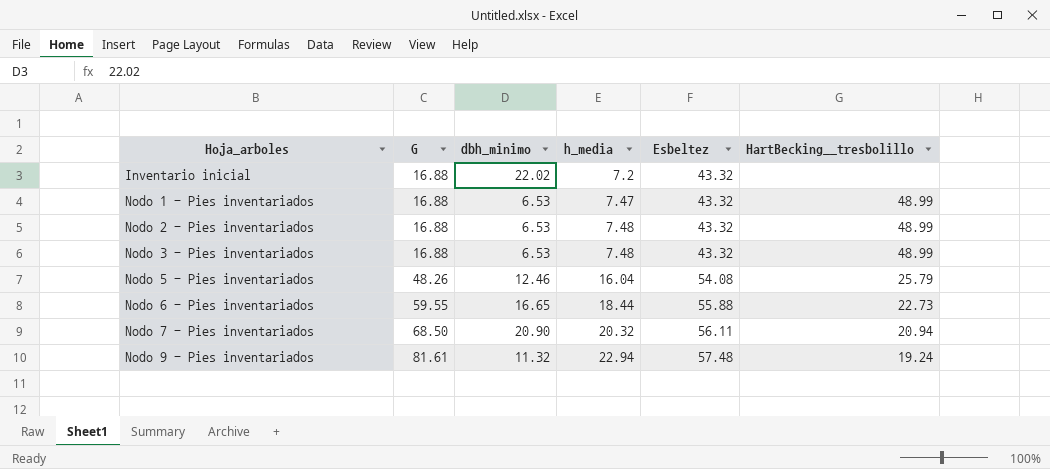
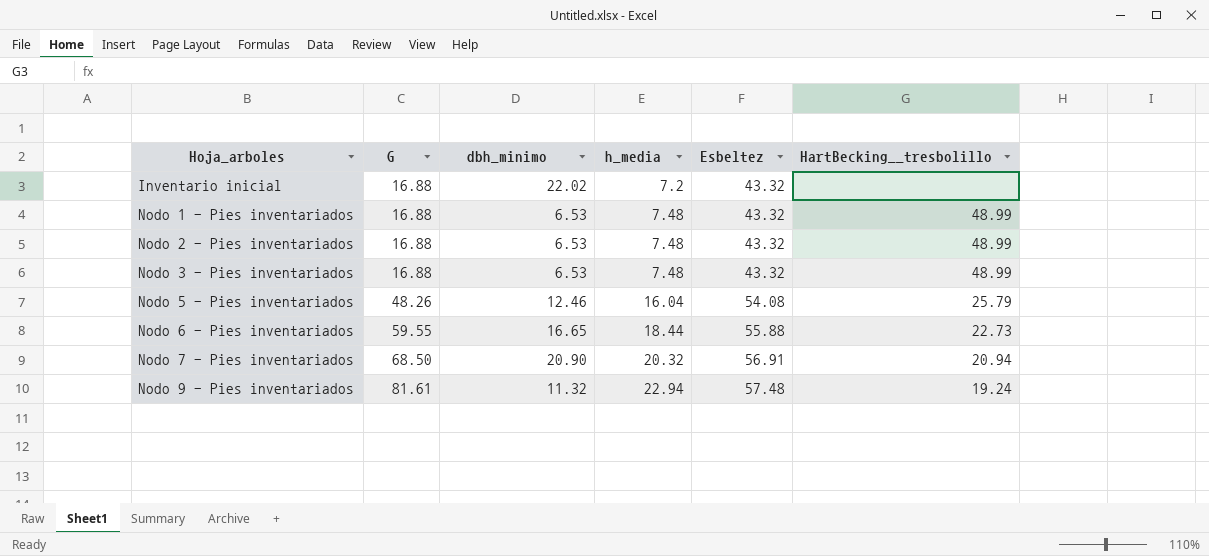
Nodo 1 - Pies inventariados | h_media: 7.47 -> 7.48
Nodo 7 - Pies inventariados | Esbeltez: 56.11 -> 56.91

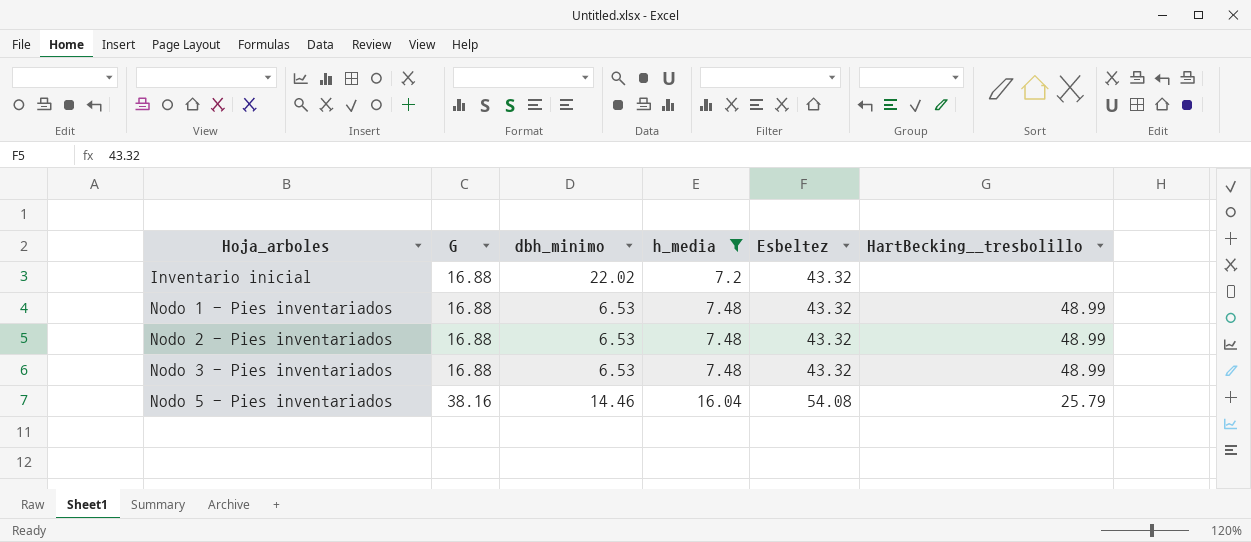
filter: none -> h_media <= 16.04
Nodo 5 - Pies inventariados | G: 48.26 -> 38.16
Nodo 5 - Pies inventariados | dbh_minimo: 12.46 -> 14.46

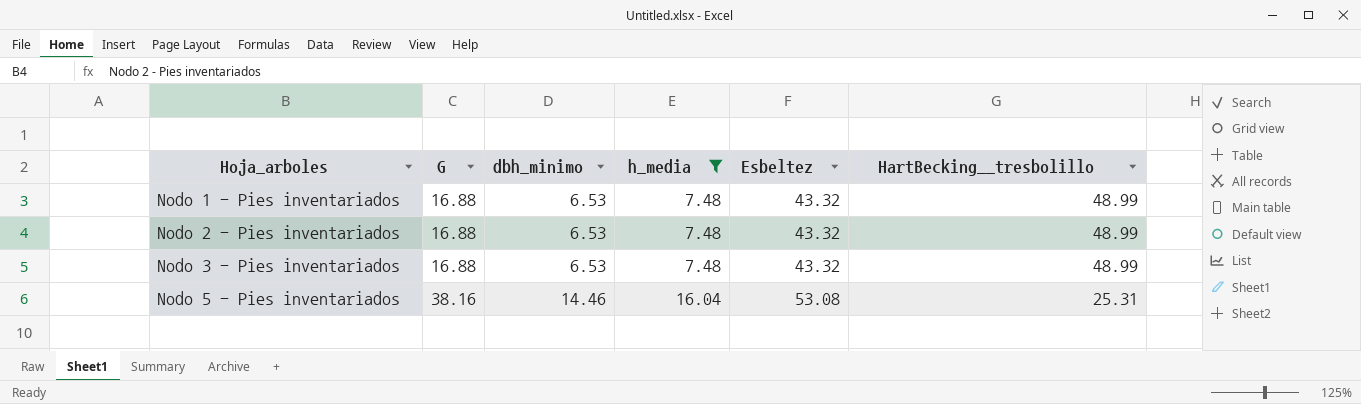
row Inventario inicial: 16.88 | 22.02 | 7.2 | 43.32 | none -> none
Nodo 5 - Pies inventariados | Esbeltez: 54.08 -> 53.08
Nodo 5 - Pies inventariados | HartBecking__tresbolillo: 25.79 -> 25.31

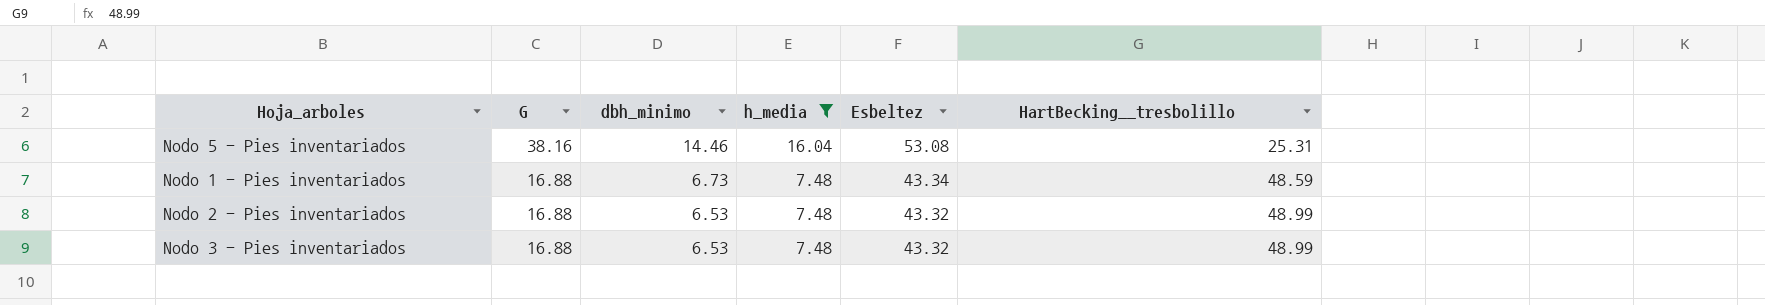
row order: Hoja_arboles ascending -> G descending
Nodo 1 - Pies inventariados | dbh_minimo: 6.53 -> 6.73
Nodo 1 - Pies inventariados | Esbeltez: 43.32 -> 43.34
Nodo 1 - Pies inventariados | HartBecking__tresbolillo: 48.99 -> 48.59

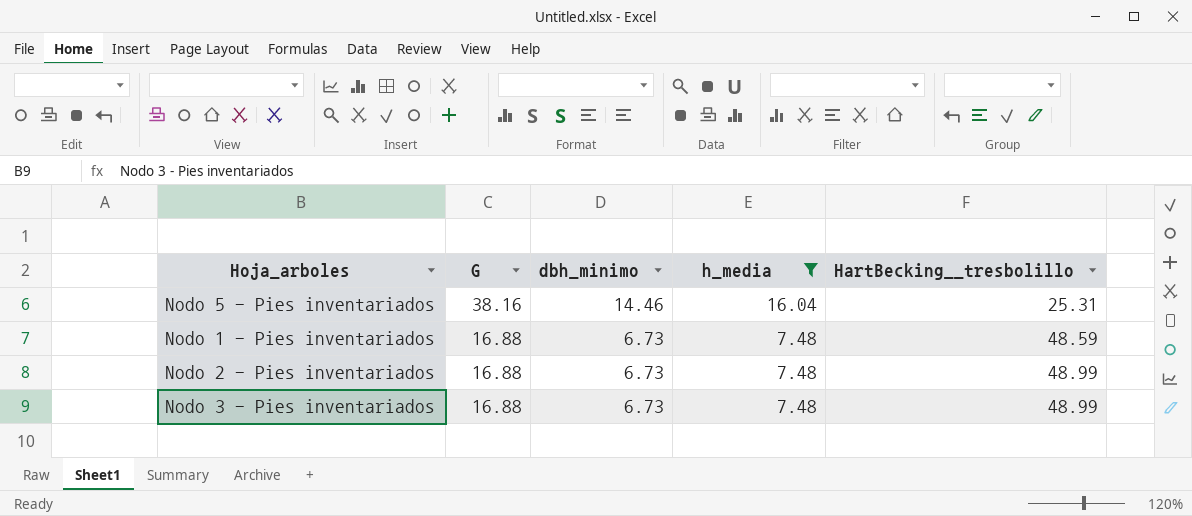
column Esbeltez | position: 5 -> none
Nodo 2 - Pies inventariados | dbh_minimo: 6.53 -> 6.73
Nodo 3 - Pies inventariados | dbh_minimo: 6.53 -> 6.73

